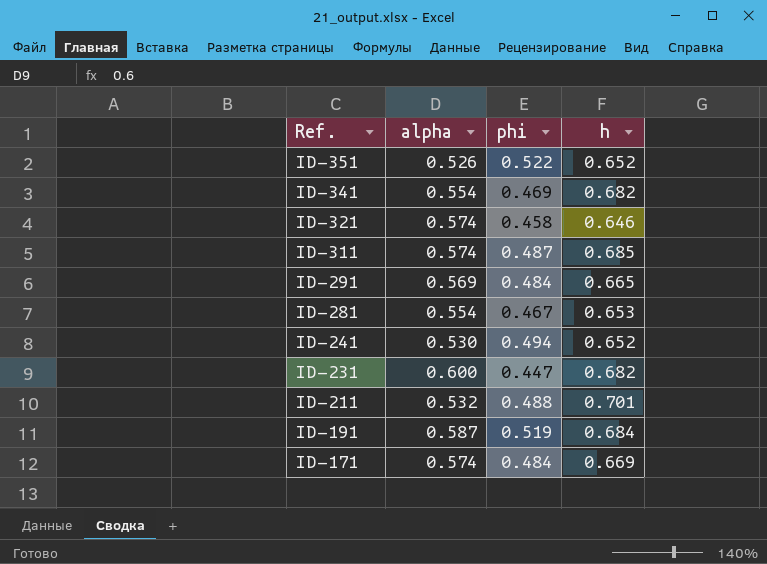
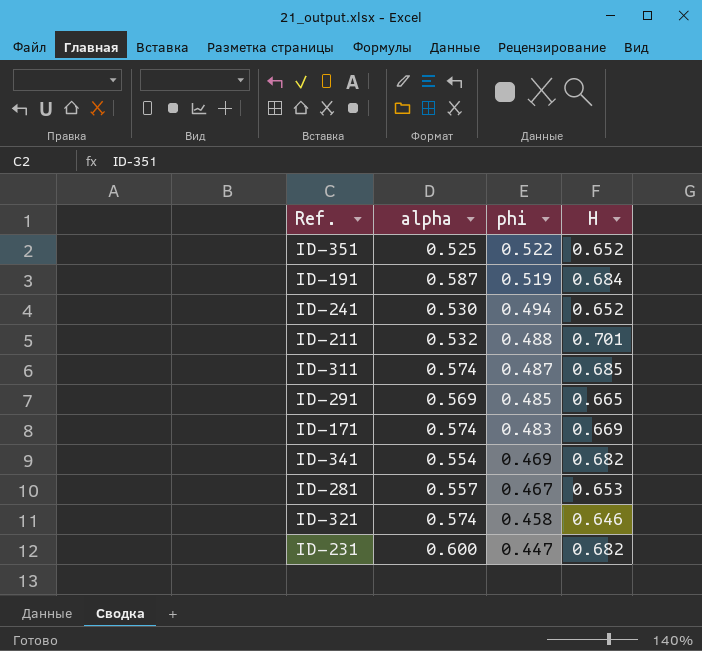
row order: Ref. descending -> phi descending
column name: h -> H
ID-351 | alpha: 0.526 -> 0.525
ID-291 | phi: 0.484 -> 0.485
ID-171 | phi: 0.484 -> 0.483
ID-281 | alpha: 0.554 -> 0.557

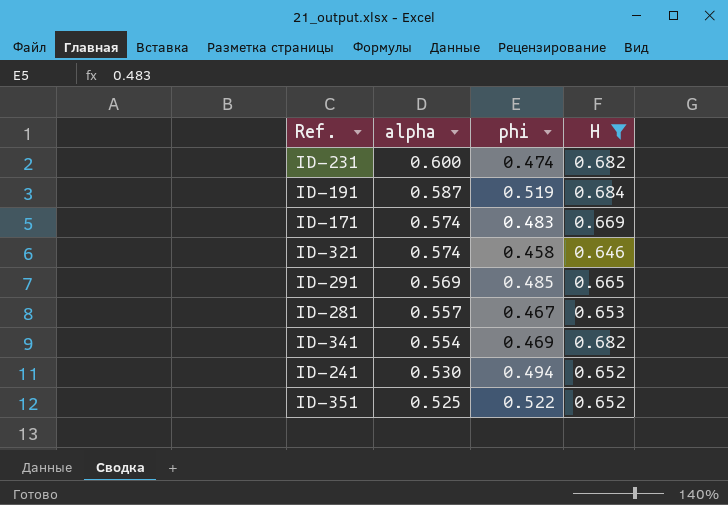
filter: none -> H <= 0.684
row order: phi descending -> alpha descending
ID-231 | phi: 0.447 -> 0.474

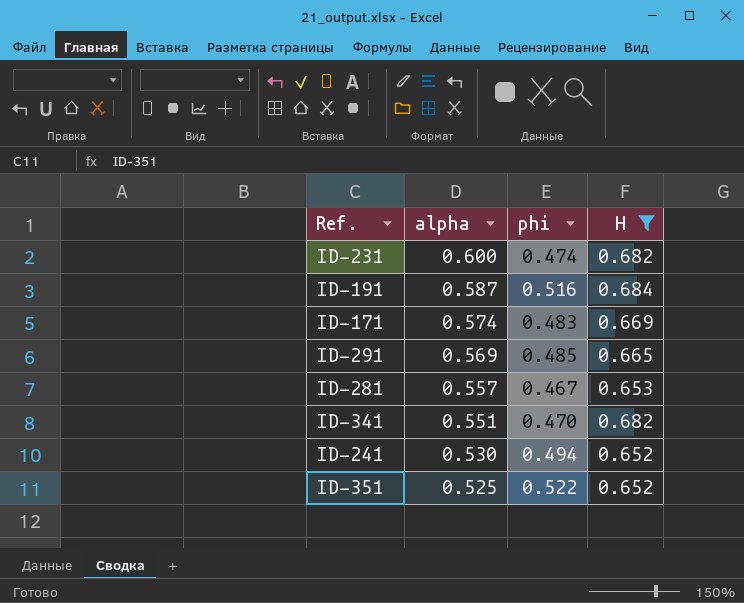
row ID-321: 0.574 | 0.458 | 0.646 -> none
ID-191 | phi: 0.519 -> 0.516
ID-341 | alpha: 0.554 -> 0.551
ID-341 | phi: 0.469 -> 0.470

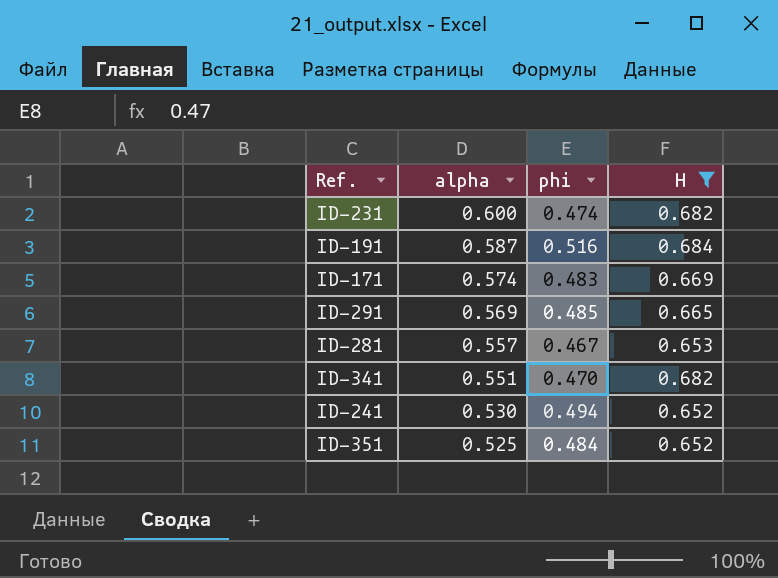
ID-351 | phi: 0.522 -> 0.484

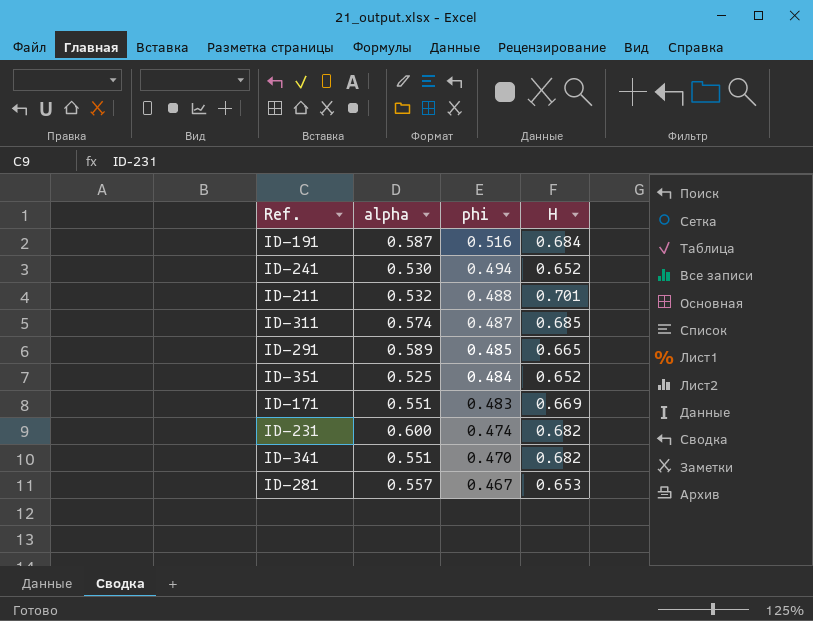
filter: H <= 0.684 -> none
row order: alpha descending -> phi descending
ID-291 | alpha: 0.569 -> 0.589
ID-171 | alpha: 0.574 -> 0.551

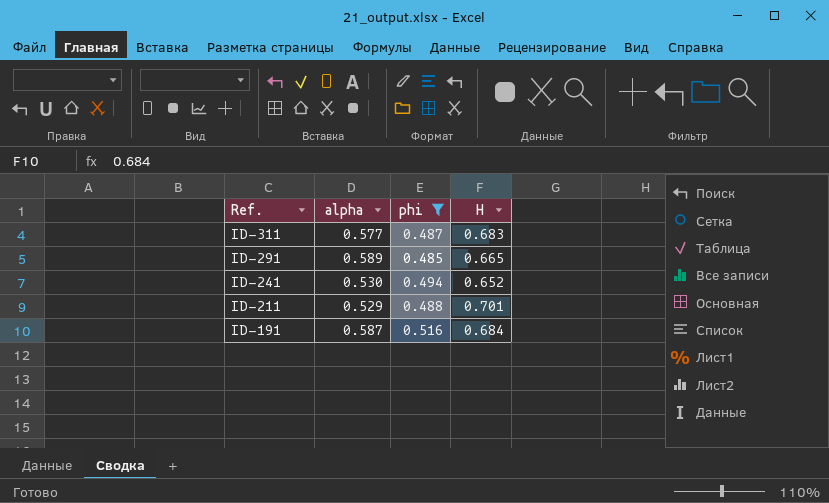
filter: none -> phi >= 0.485
row order: phi descending -> Ref. descending
ID-311 | alpha: 0.574 -> 0.577
ID-311 | H: 0.685 -> 0.683
ID-211 | alpha: 0.532 -> 0.529

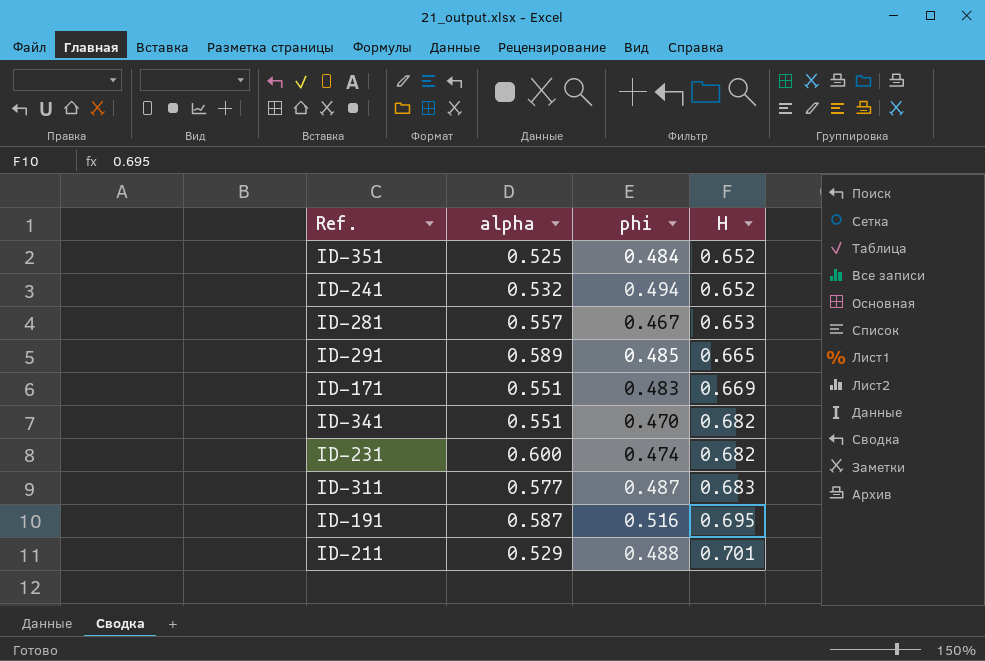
filter: phi >= 0.485 -> none
row order: Ref. descending -> H ascending
ID-241 | alpha: 0.530 -> 0.532
ID-191 | H: 0.684 -> 0.695

